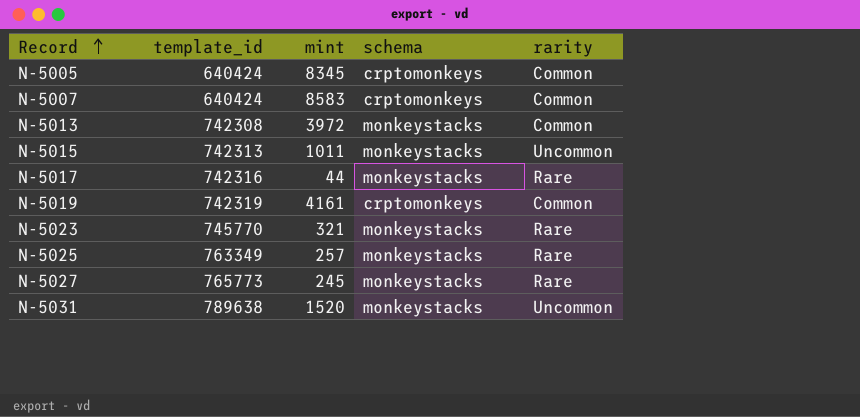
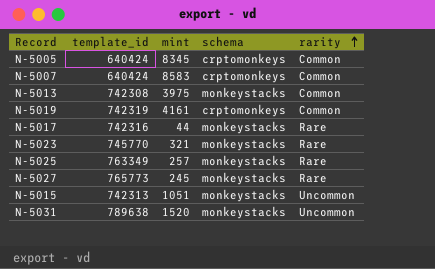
row order: Record ascending -> rarity ascending
N-5013 | mint: 3972 -> 3975
N-5015 | mint: 1011 -> 1051

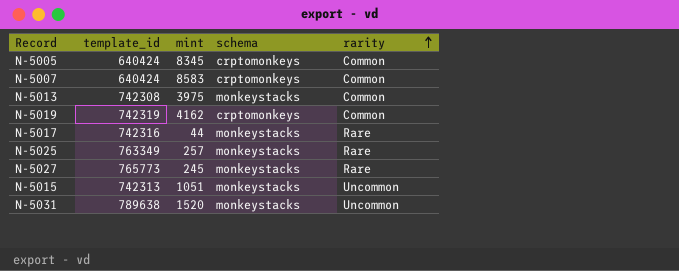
row N-5023: 745770 | 321 | monkeystacks | Rare -> none
N-5019 | mint: 4161 -> 4162

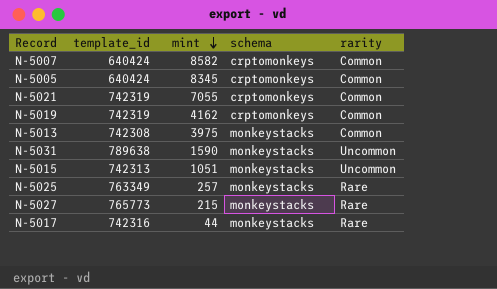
row order: rarity ascending -> mint descending
N-5007 | mint: 8583 -> 8582
row N-5021: none -> 742319 | 7055 | crptomonkeys | Common
N-5031 | mint: 1520 -> 1590
N-5027 | mint: 245 -> 215

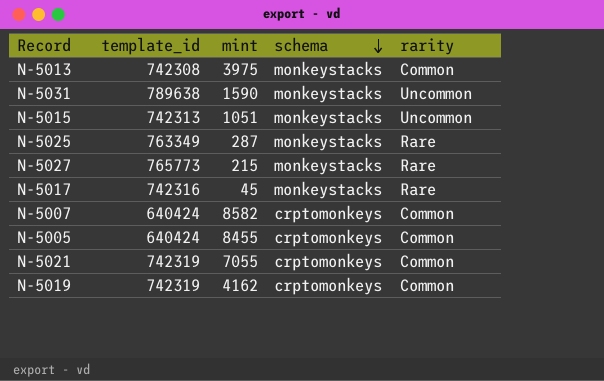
row order: mint descending -> schema descending
N-5025 | mint: 257 -> 287
N-5017 | mint: 44 -> 45
N-5005 | mint: 8345 -> 8455

